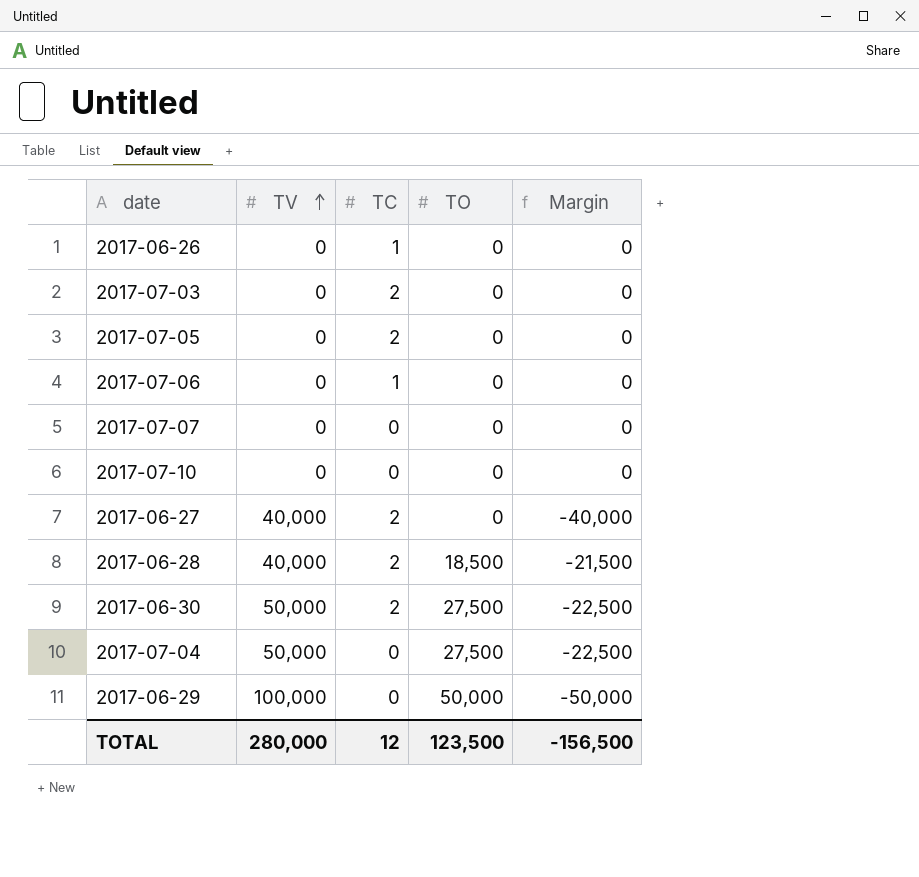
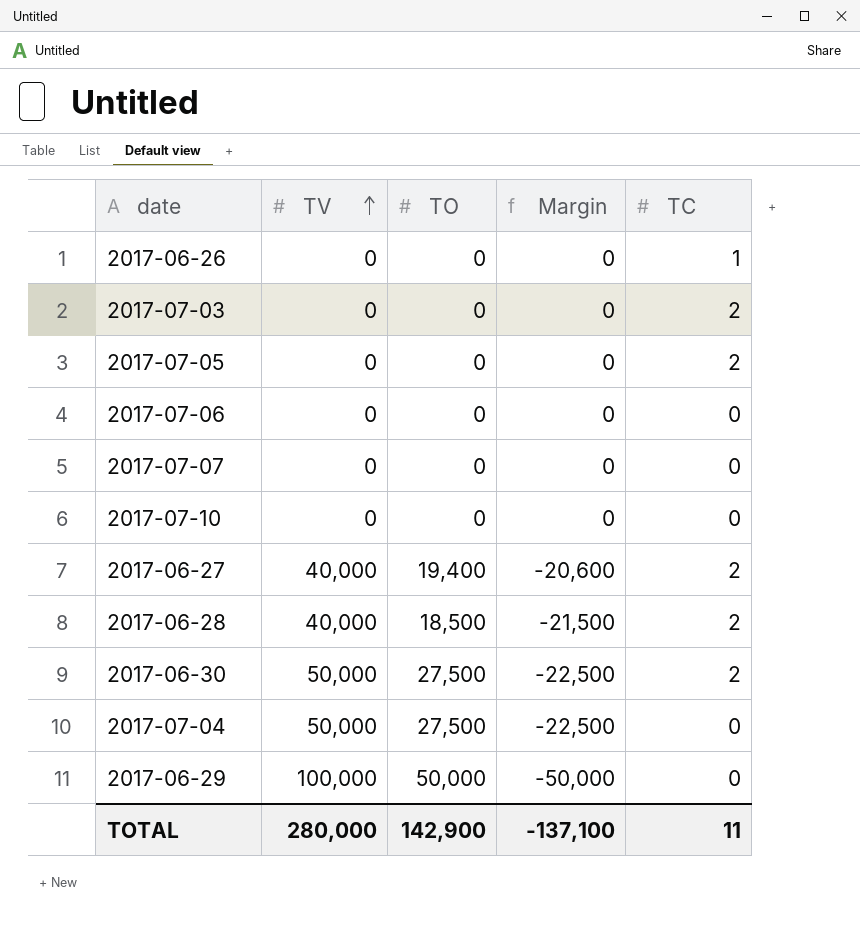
column TC | position: 3 -> 5
2017-07-06 | TC: 1 -> 0
2017-06-27 | TO: 0 -> 19,400
2017-06-27 | Margin: -40,000 -> -20,600
TOTAL | TO: 123,500 -> 142,900
TOTAL | Margin: -156,500 -> -137,100
TOTAL | TC: 12 -> 11

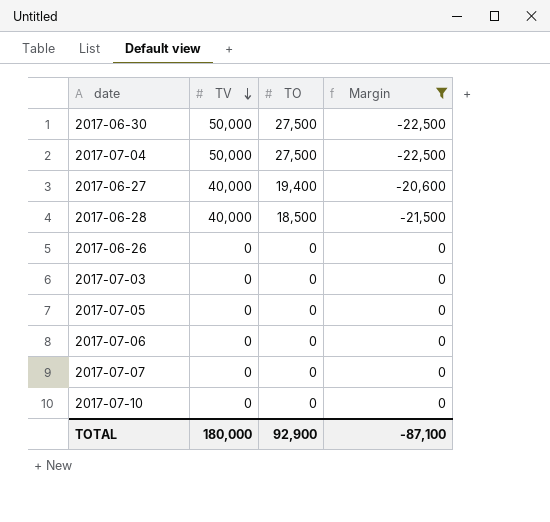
filter: none -> Margin != -50,000
row order: TV ascending -> TV descending
column TC | position: 5 -> none
TOTAL | TV: 280,000 -> 180,000
TOTAL | TO: 142,900 -> 92,900
TOTAL | Margin: -137,100 -> -87,100

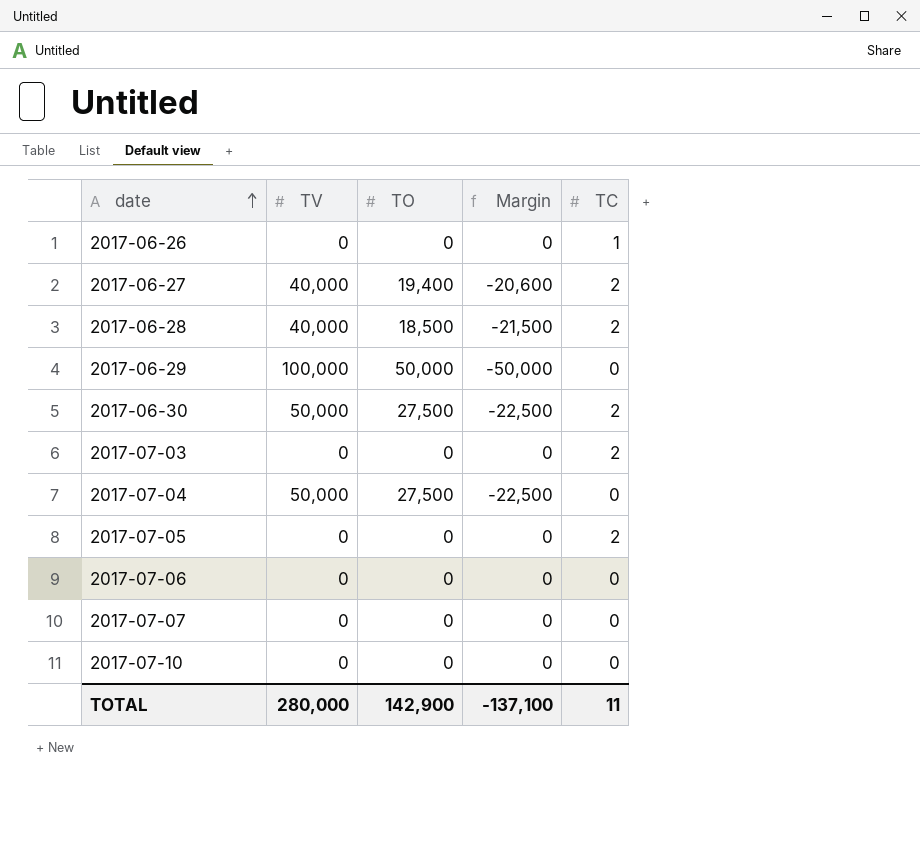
filter: Margin != -50,000 -> none
row order: TV descending -> date ascending
column TC | position: none -> 5
TOTAL | TV: 180,000 -> 280,000
TOTAL | TO: 92,900 -> 142,900
TOTAL | Margin: -87,100 -> -137,100

